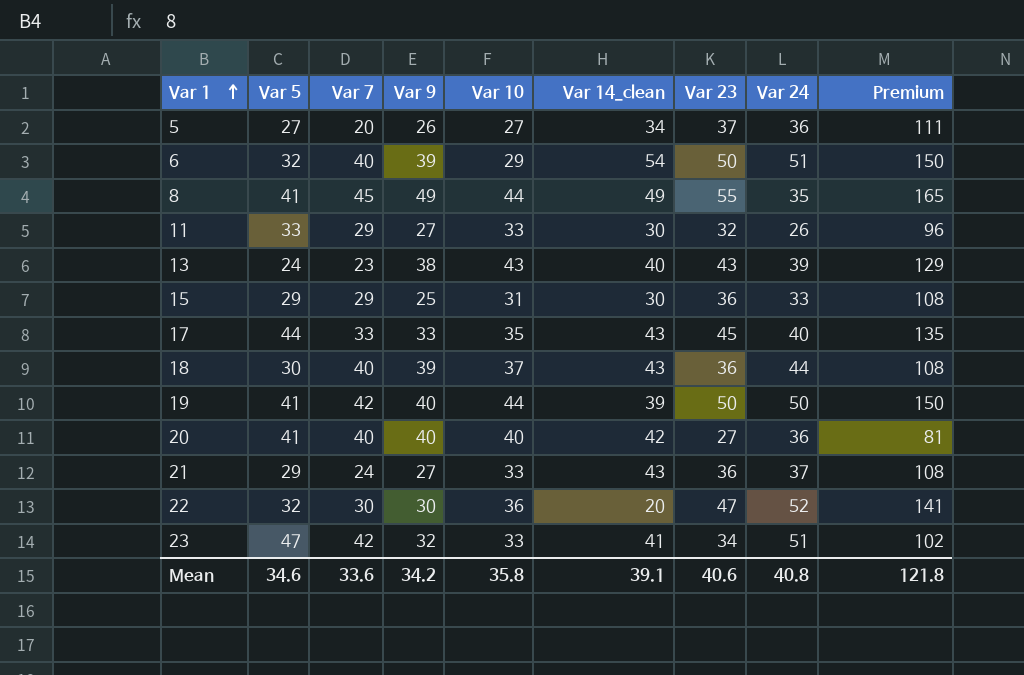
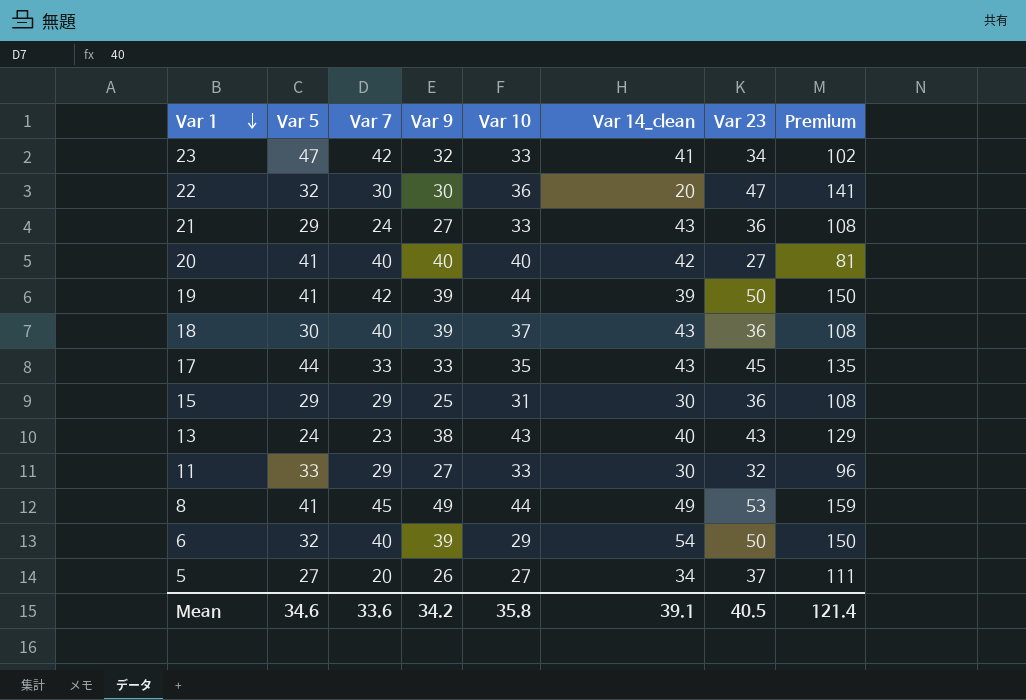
row order: Var 1 ascending -> Var 1 descending
column Var 24 | position: 8 -> none
19 | Var 9: 40 -> 39
8 | Var 23: 55 -> 53
8 | Premium: 165 -> 159
Mean | Var 23: 40.6 -> 40.5
Mean | Premium: 121.8 -> 121.4

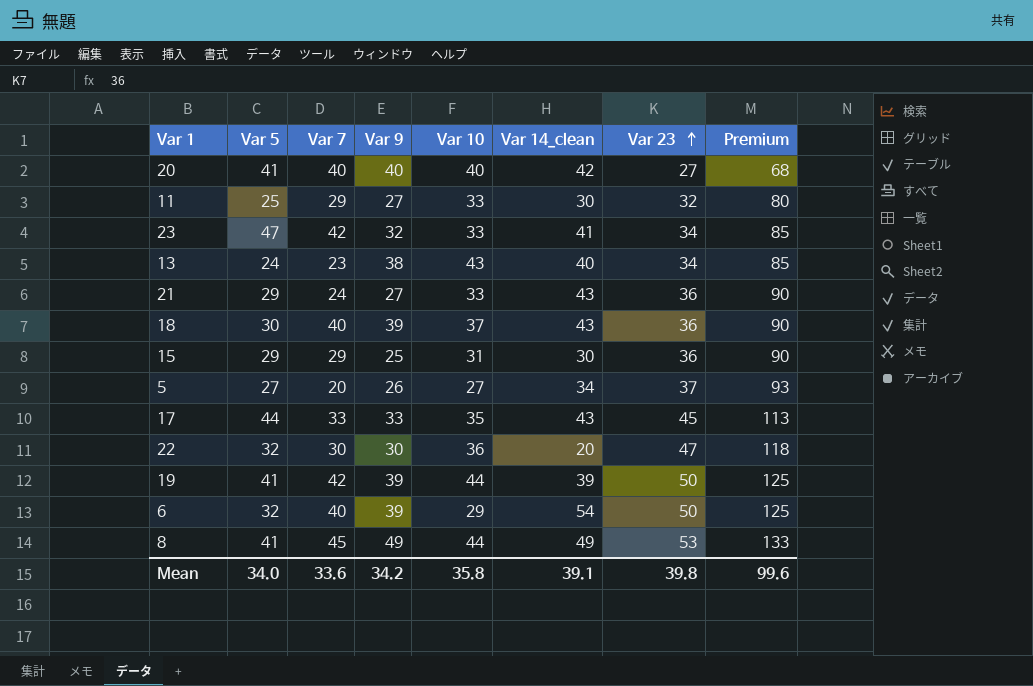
row order: Var 1 descending -> Var 23 ascending
column Premium | formula: [Var 23] * 3 -> [Var 23] * 2.5
11 | Var 5: 33 -> 25
13 | Var 23: 43 -> 34
Mean | Var 5: 34.6 -> 34.0
Mean | Var 23: 40.5 -> 39.8
Mean | Premium: 121.4 -> 99.6

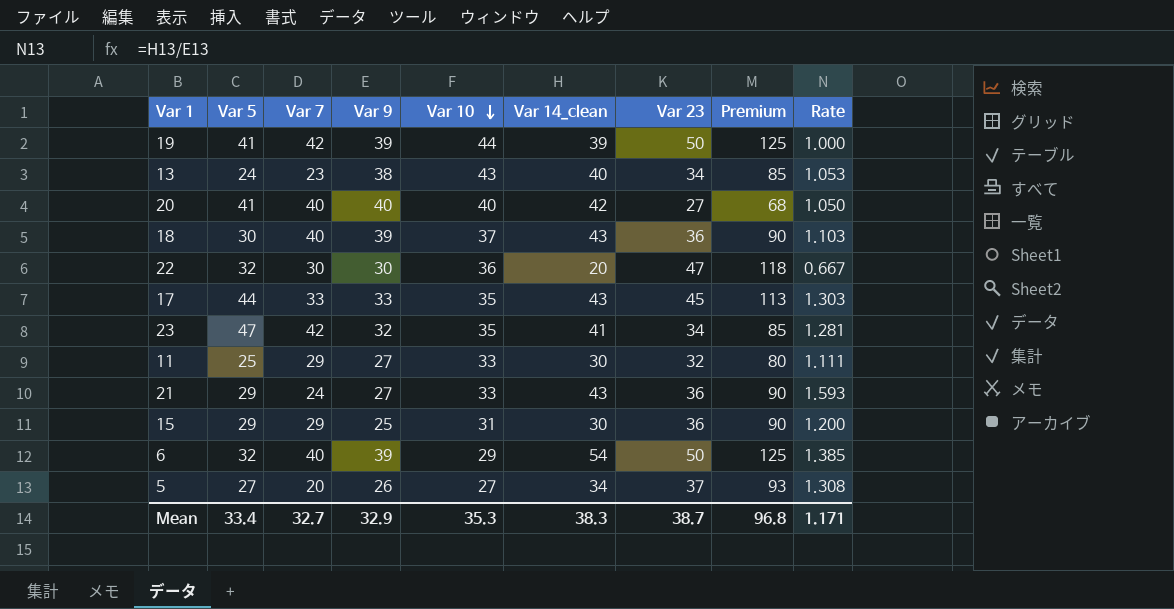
row order: Var 23 ascending -> Var 10 descending
column Rate | formula: none -> [Var 14_clean] / [Var 9]
row 8: 41 | 45 | 49 | 44 | 49 | 53 | 133 -> none
23 | Var 10: 33 -> 35
Mean | Var 5: 34.0 -> 33.4
Mean | Var 7: 33.6 -> 32.7
Mean | Var 9: 34.2 -> 32.9
Mean | Var 10: 35.8 -> 35.3
Mean | Var 14_clean: 39.1 -> 38.3
Mean | Var 23: 39.8 -> 38.7
Mean | Premium: 99.6 -> 96.8

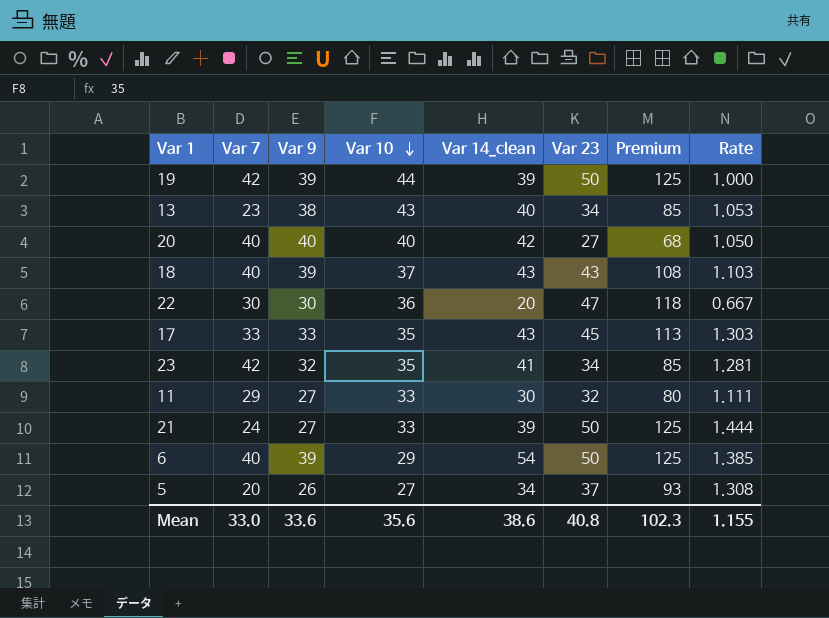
column Var 5 | position: 2 -> none
row 15: 29 | 29 | 25 | 31 | 30 | 36 | 90 | 1.200 -> none
18 | Var 23: 36 -> 43
18 | Premium: 90 -> 108
21 | Var 14_clean: 43 -> 39
21 | Var 23: 36 -> 50
21 | Premium: 90 -> 125
21 | Rate: 1.593 -> 1.444
Mean | Var 7: 32.7 -> 33.0
Mean | Var 9: 32.9 -> 33.6
Mean | Var 10: 35.3 -> 35.6
Mean | Var 14_clean: 38.3 -> 38.6
Mean | Var 23: 38.7 -> 40.8
Mean | Premium: 96.8 -> 102.3
Mean | Rate: 1.171 -> 1.155

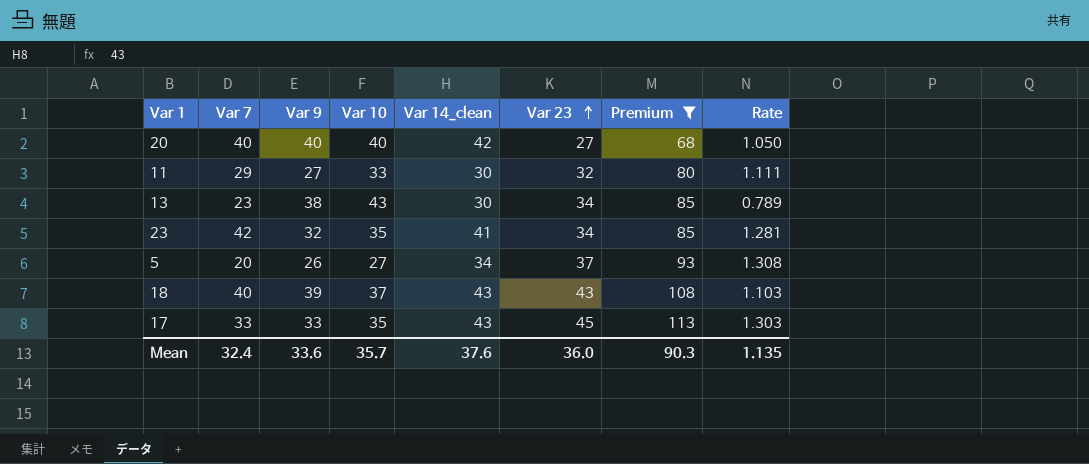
filter: none -> Premium <= 113
row order: Var 10 descending -> Var 23 ascending
13 | Var 14_clean: 40 -> 30
13 | Rate: 1.053 -> 0.789
Mean | Var 7: 33.0 -> 32.4
Mean | Var 10: 35.6 -> 35.7
Mean | Var 14_clean: 38.6 -> 37.6
Mean | Var 23: 40.8 -> 36.0
Mean | Premium: 102.3 -> 90.3
Mean | Rate: 1.155 -> 1.135

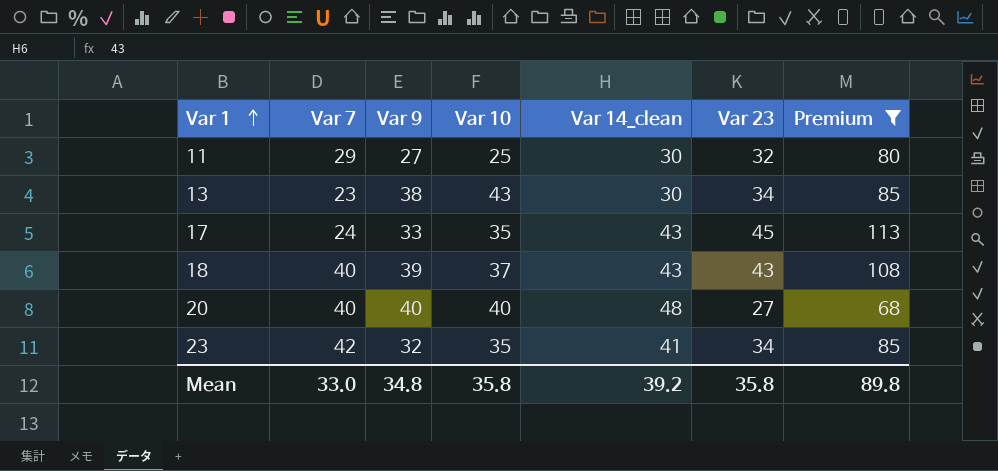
row order: Var 23 ascending -> Var 1 ascending
column Rate | formula: [Var 14_clean] / [Var 9] -> none
row 5: 20 | 26 | 27 | 34 | 37 | 93 | 1.308 -> none
11 | Var 10: 33 -> 25
17 | Var 7: 33 -> 24
20 | Var 14_clean: 42 -> 48
Mean | Var 7: 32.4 -> 33.0
Mean | Var 9: 33.6 -> 34.8
Mean | Var 10: 35.7 -> 35.8
Mean | Var 14_clean: 37.6 -> 39.2
Mean | Var 23: 36.0 -> 35.8
Mean | Premium: 90.3 -> 89.8

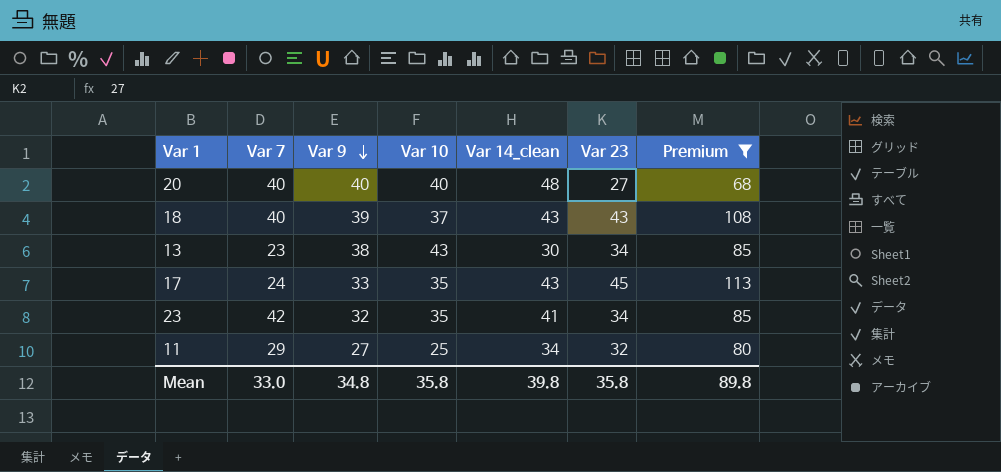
row order: Var 1 ascending -> Var 9 descending
11 | Var 14_clean: 30 -> 34
Mean | Var 14_clean: 39.2 -> 39.8

